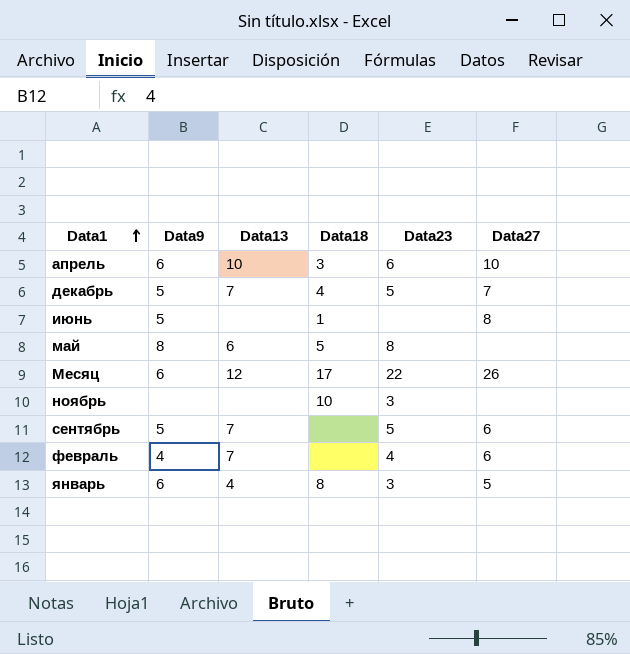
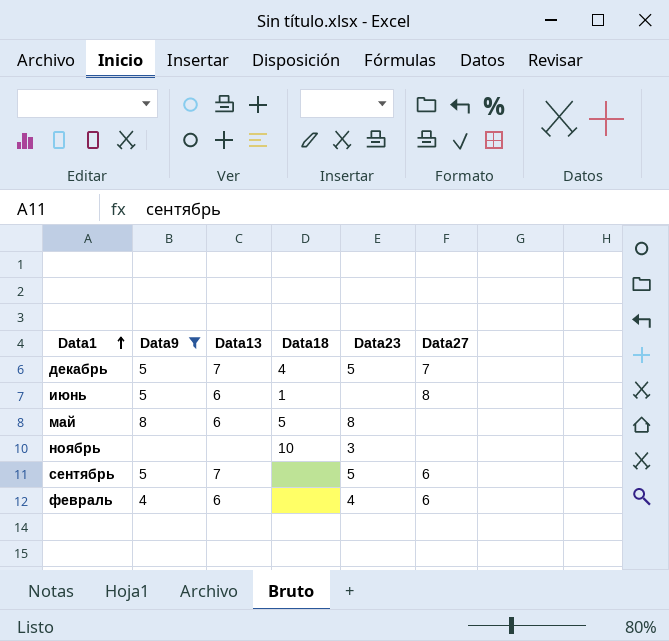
filter: none -> Data9 != 6
июнь | Data13: none -> 6
февраль | Data13: 7 -> 6

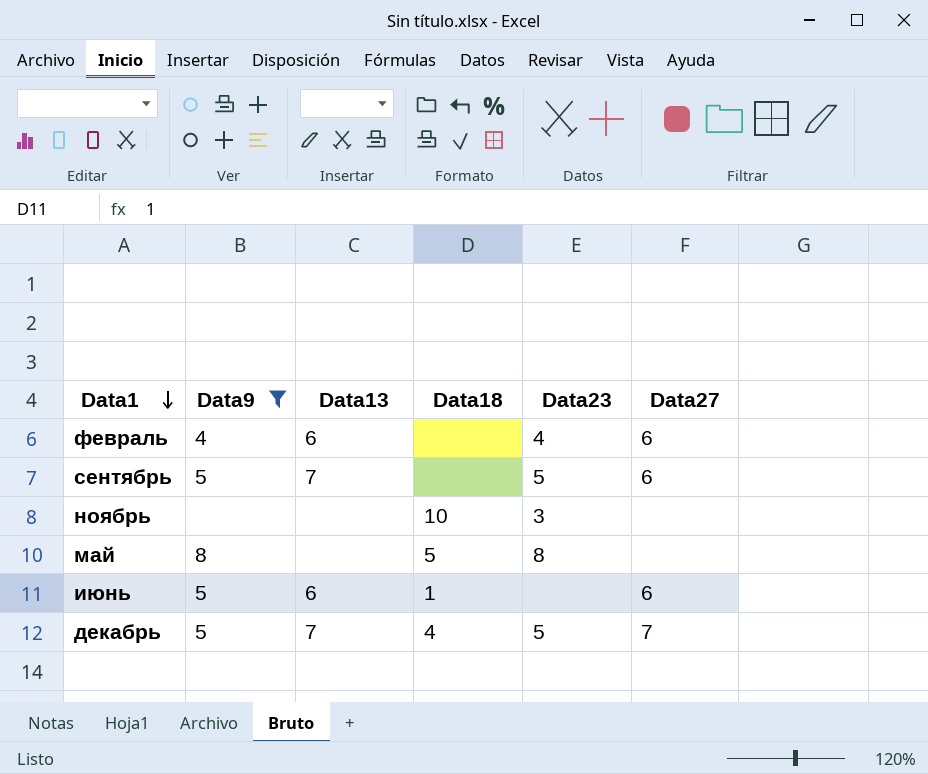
row order: Data1 ascending -> Data1 descending
май | Data13: 6 -> none
июнь | Data27: 8 -> 6

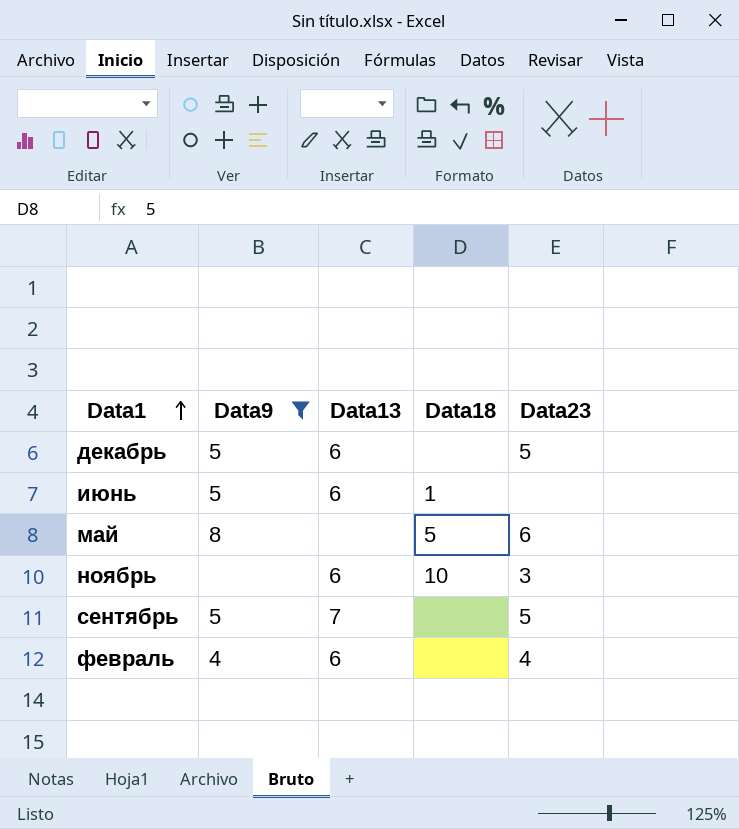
row order: Data1 descending -> Data1 ascending
column Data27 | position: 6 -> none
декабрь | Data13: 7 -> 6
декабрь | Data18: 4 -> none
май | Data23: 8 -> 6
ноябрь | Data13: none -> 6

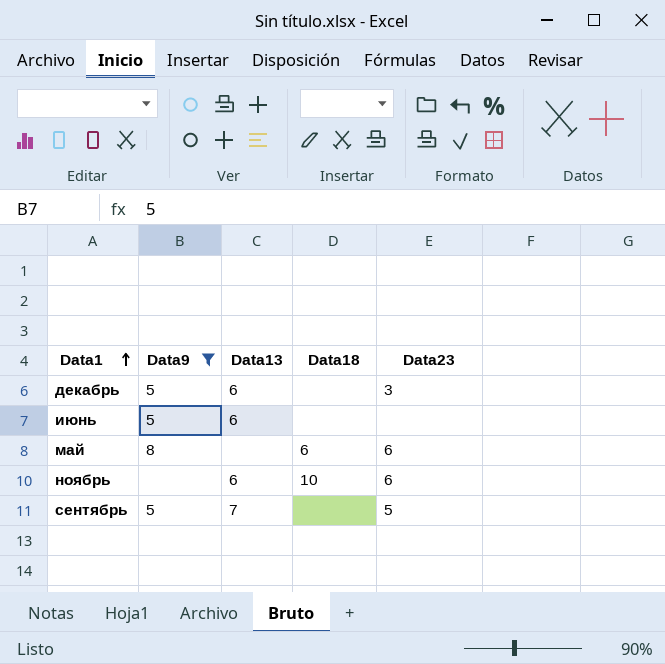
row февраль: 4 | 6 | none | 4 -> none
декабрь | Data23: 5 -> 3
июнь | Data18: 1 -> none
май | Data18: 5 -> 6
ноябрь | Data23: 3 -> 6

